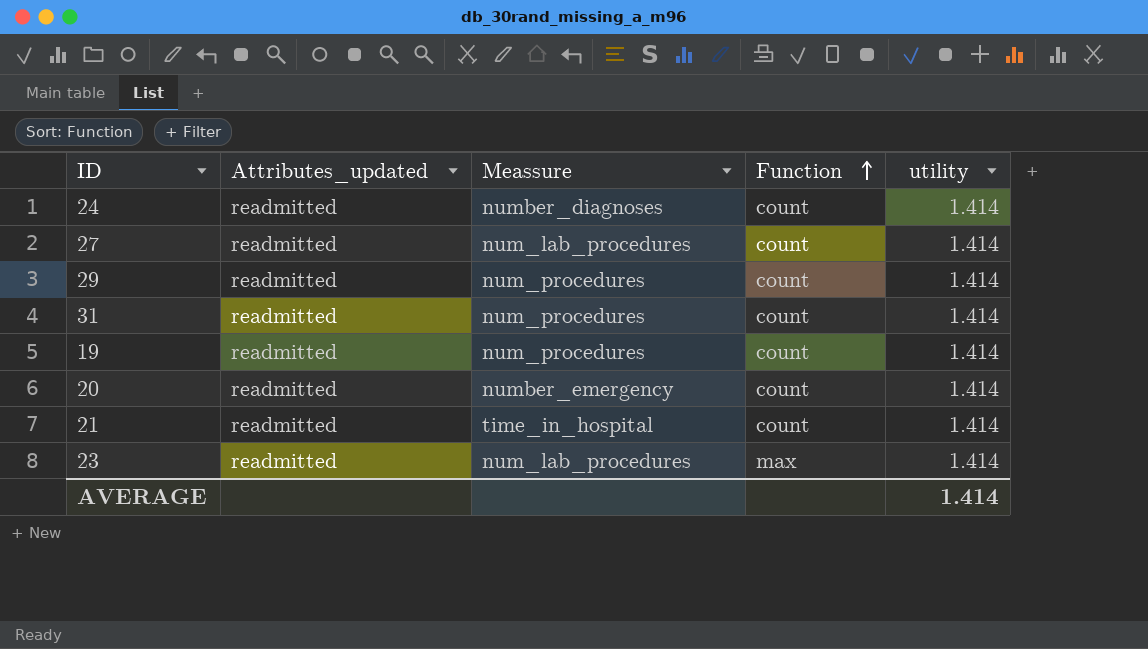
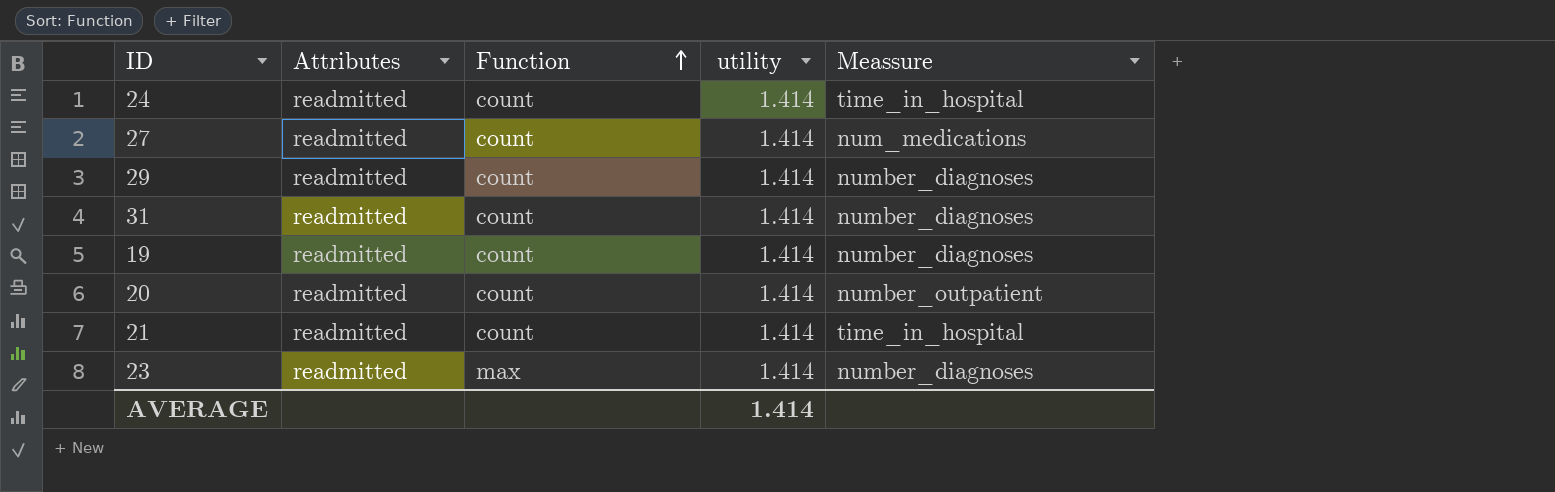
column name: Attributes_updated -> Attributes
column Meassure | position: 3 -> 5
24 | Meassure: number_diagnoses -> time_in_hospital
27 | Meassure: num_lab_procedures -> num_medications
29 | Meassure: num_procedures -> number_diagnoses
31 | Meassure: num_procedures -> number_diagnoses
19 | Meassure: num_procedures -> number_diagnoses
20 | Meassure: number_emergency -> number_outpatient
23 | Meassure: num_lab_procedures -> number_diagnoses

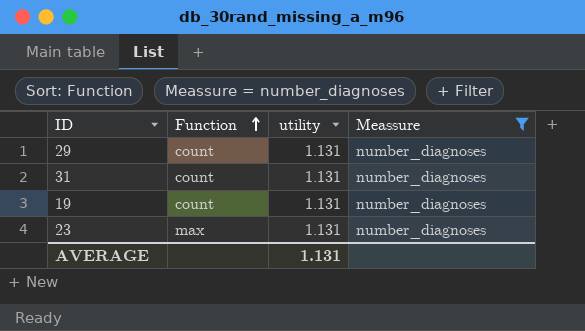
filter: none -> Meassure = number_diagnoses
column Attributes | position: 2 -> none
29 | utility: 1.414 -> 1.131
31 | utility: 1.414 -> 1.131
19 | utility: 1.414 -> 1.131
23 | utility: 1.414 -> 1.131
AVERAGE | utility: 1.414 -> 1.131

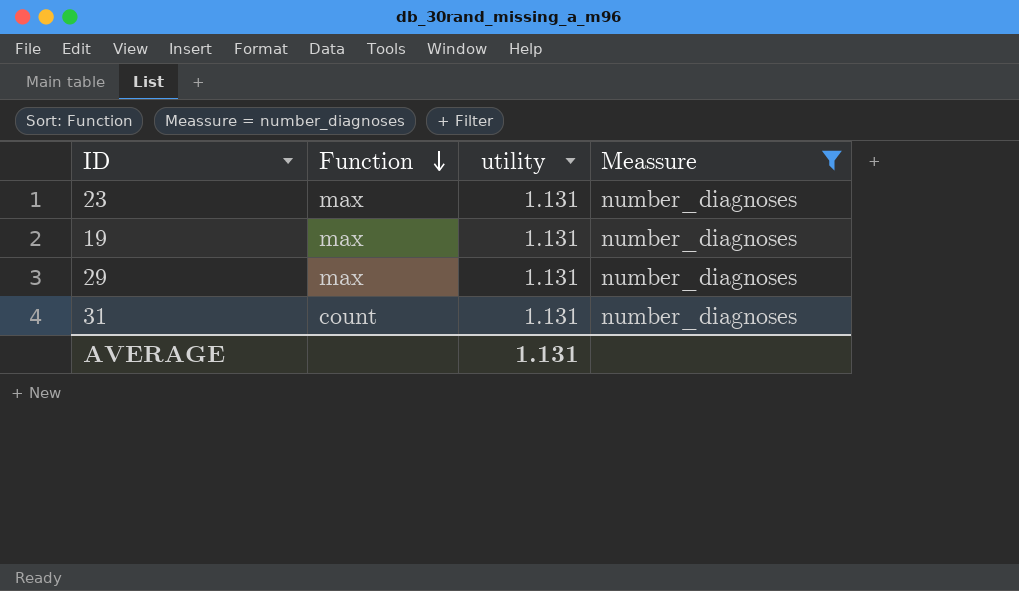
row order: Function ascending -> Function descending
19 | Function: count -> max
29 | Function: count -> max

